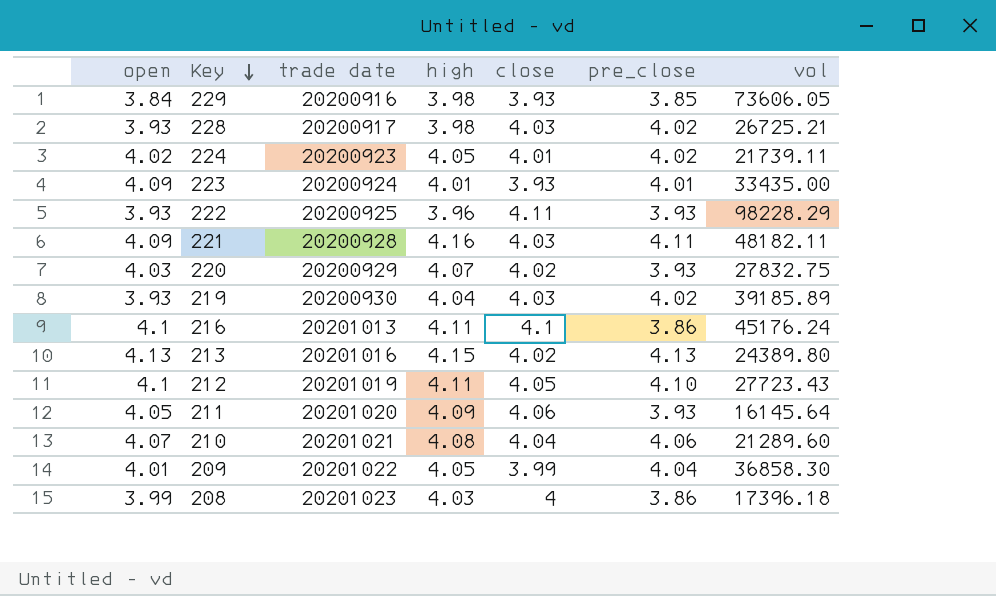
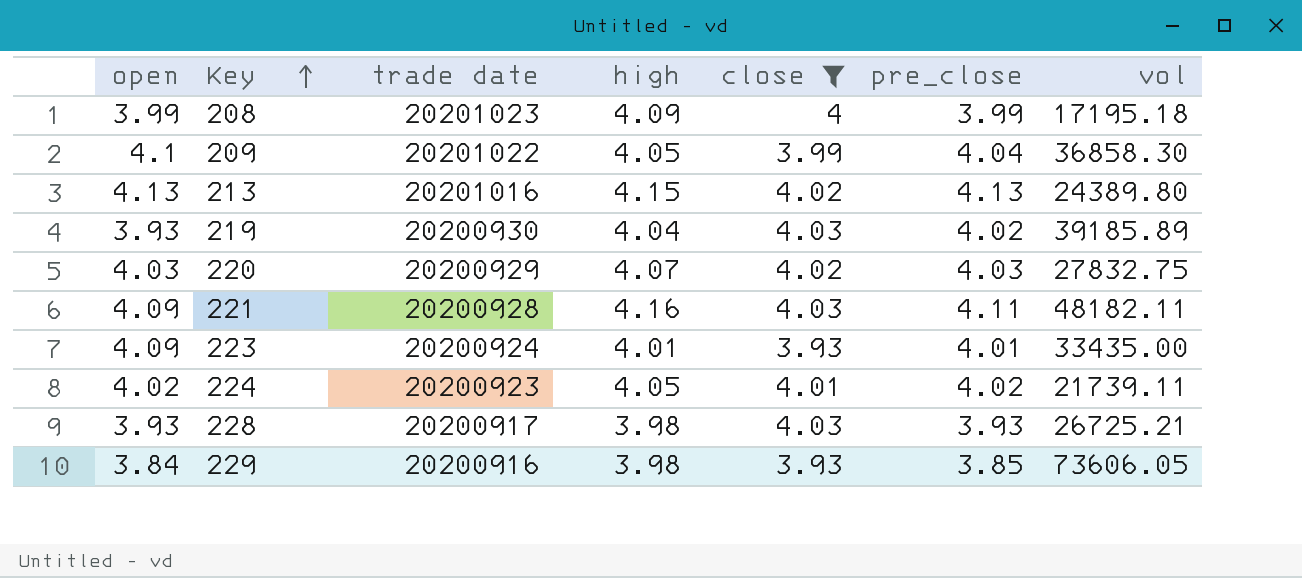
filter: none -> close <= 4.03
row order: Key descending -> Key ascending
208 | high: 4.03 -> 4.09
208 | pre_close: 3.86 -> 3.99
208 | vol: 17396.18 -> 17195.18
209 | open: 4.01 -> 4.1
220 | pre_close: 3.93 -> 4.03
228 | pre_close: 4.02 -> 3.93

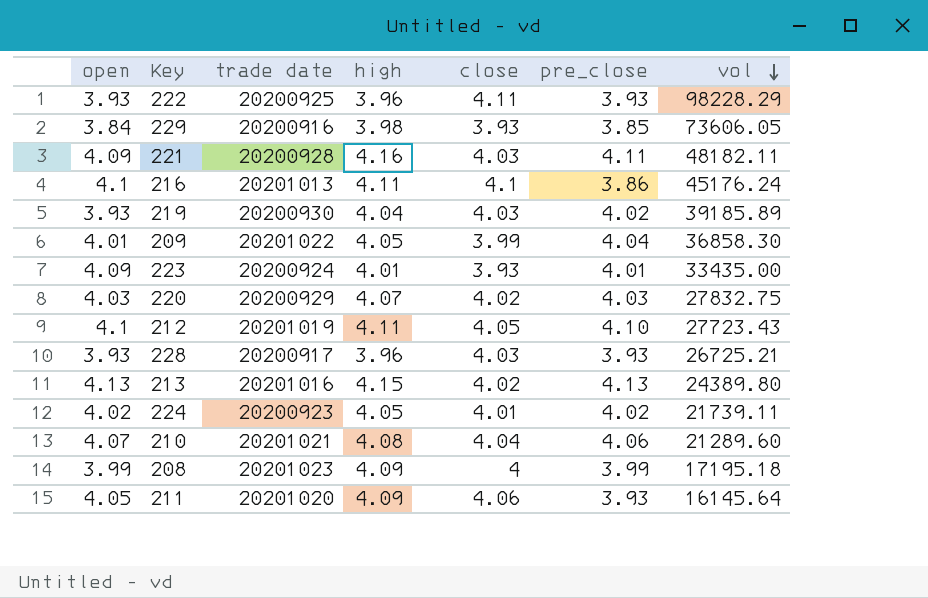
filter: close <= 4.03 -> none
row order: Key ascending -> vol descending
209 | open: 4.1 -> 4.01
228 | high: 3.98 -> 3.96

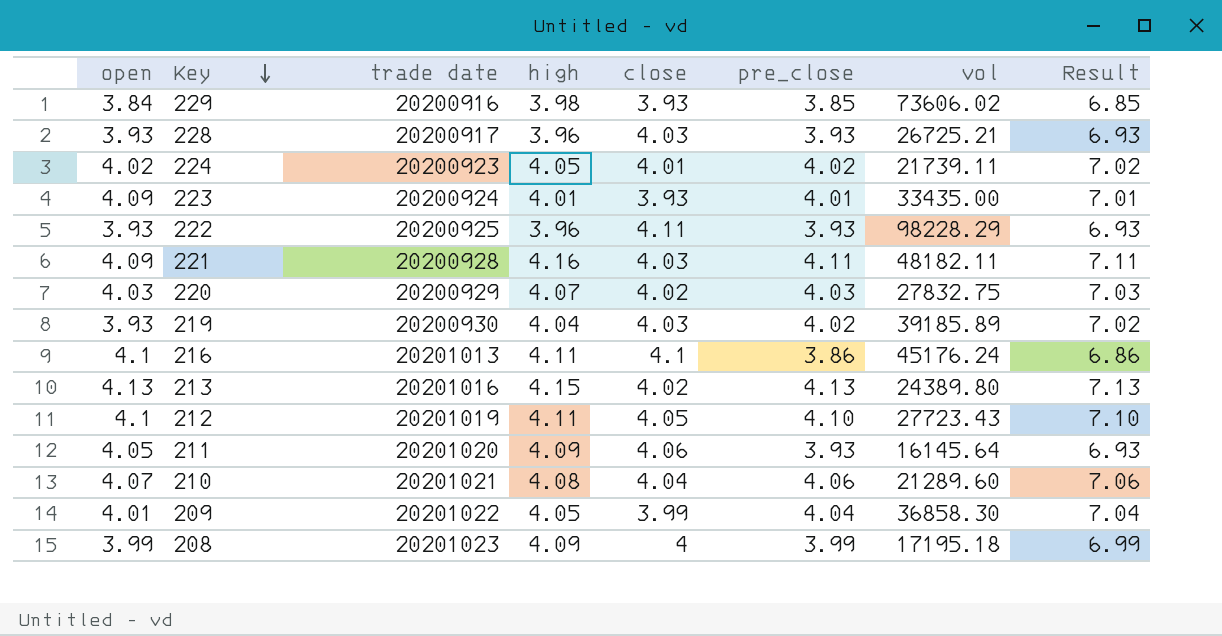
row order: vol descending -> Key descending
column Result | formula: none -> [pre_close] + 3
229 | vol: 73606.05 -> 73606.02

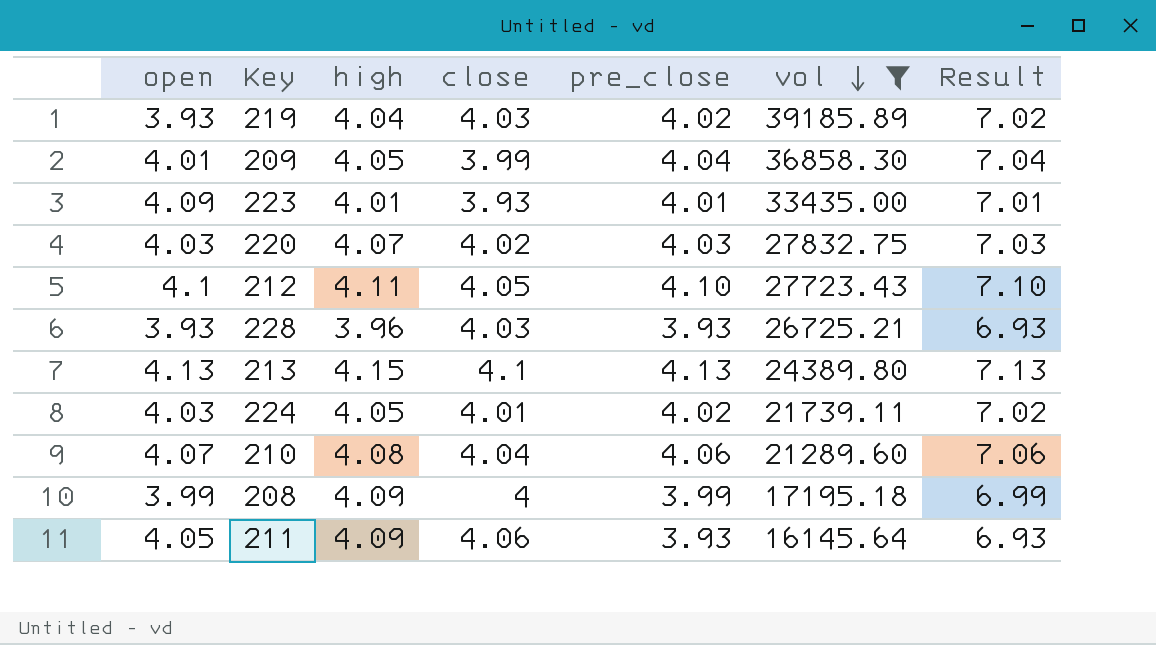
filter: none -> vol <= 39185.89
row order: Key descending -> vol descending
column trade date | position: 3 -> none
213 | close: 4.02 -> 4.1
224 | open: 4.02 -> 4.03

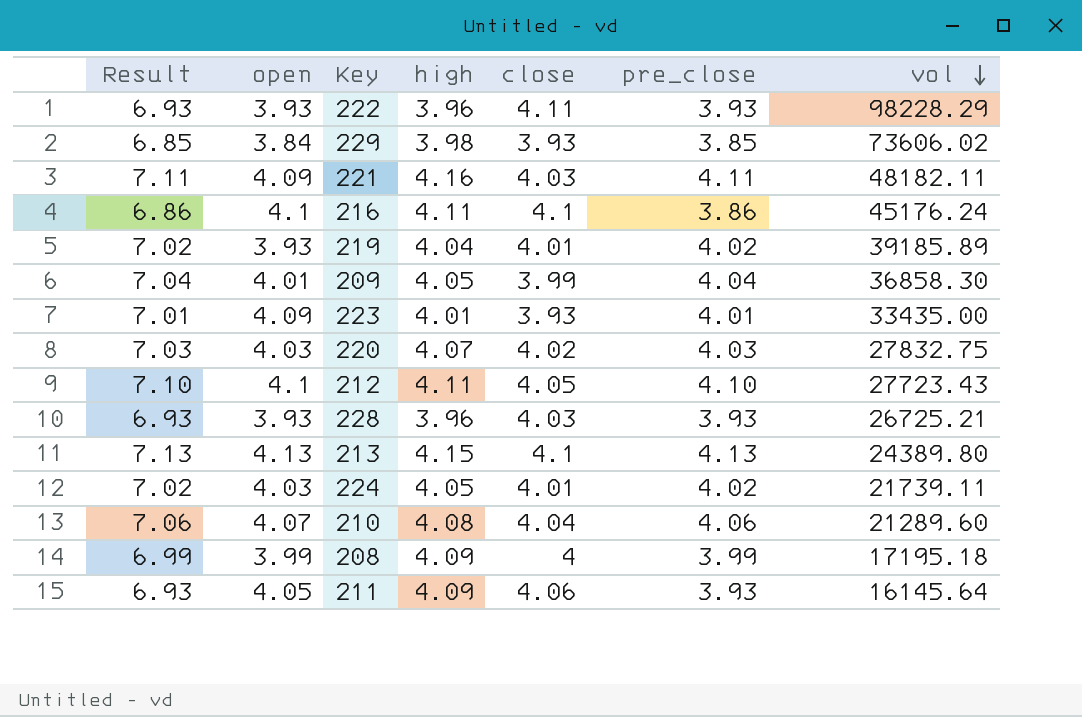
filter: vol <= 39185.89 -> none
column Result | position: 7 -> 1
219 | close: 4.03 -> 4.01

